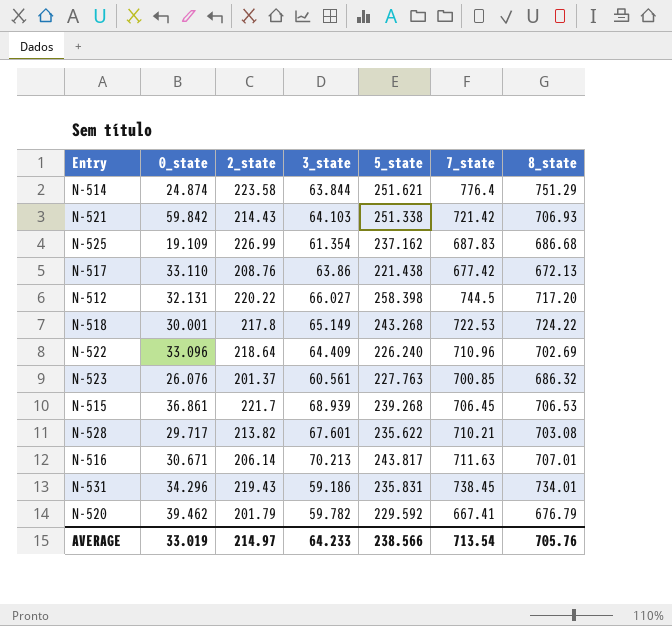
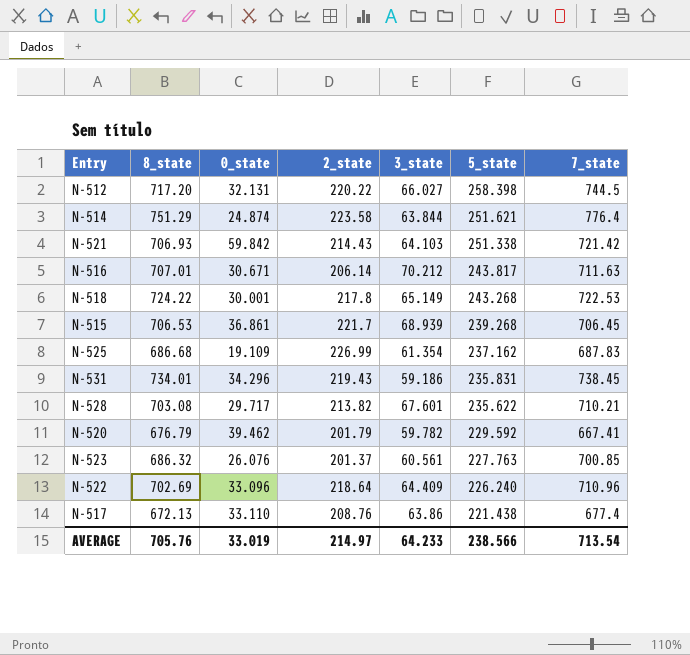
row order: none -> 5_state descending
column 8_state | position: 7 -> 2
N-516 | 3_state: 70.213 -> 70.212
N-517 | 7_state: 677.42 -> 677.4

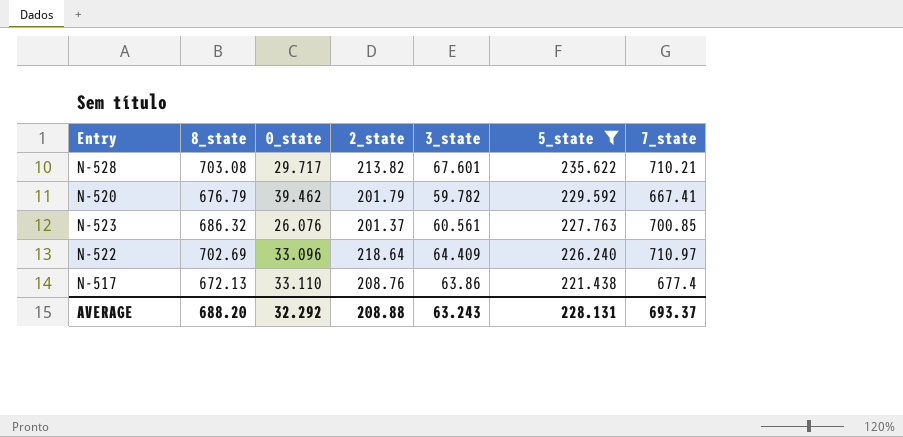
filter: none -> 5_state <= 235.622
N-522 | 7_state: 710.96 -> 710.97
AVERAGE | 8_state: 705.76 -> 688.20
AVERAGE | 0_state: 33.019 -> 32.292
AVERAGE | 2_state: 214.97 -> 208.88
AVERAGE | 3_state: 64.233 -> 63.243
AVERAGE | 5_state: 238.566 -> 228.131
AVERAGE | 7_state: 713.54 -> 693.37

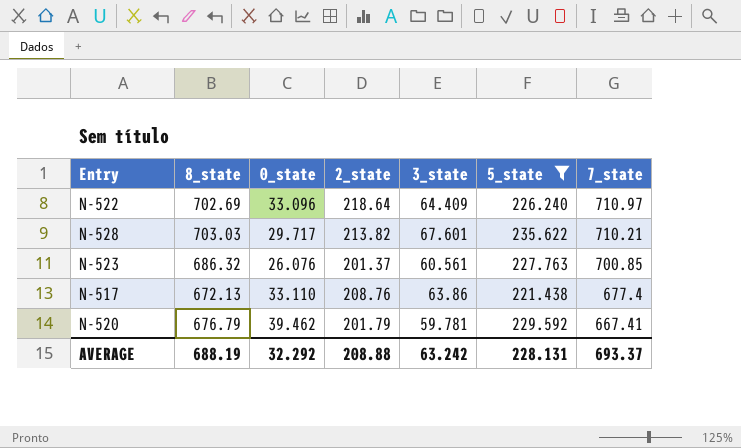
row order: 5_state descending -> 7_state descending
N-528 | 8_state: 703.08 -> 703.03
N-520 | 3_state: 59.782 -> 59.781
AVERAGE | 8_state: 688.20 -> 688.19
AVERAGE | 3_state: 63.243 -> 63.242

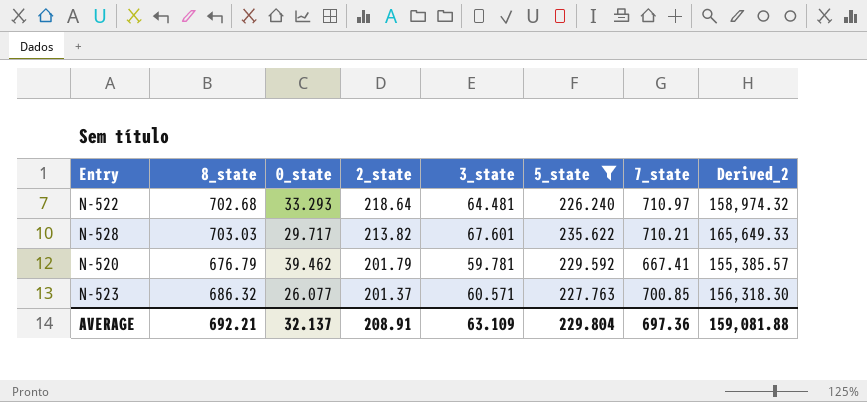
row order: 7_state descending -> 2_state descending
column Derived_2 | formula: none -> [8_state] * [5_state]
row N-517: 672.13 | 33.110 | 208.76 | 63.86 | 221.438 | 677.4 -> none
N-522 | 8_state: 702.69 -> 702.68
N-522 | 0_state: 33.096 -> 33.293
N-522 | 3_state: 64.409 -> 64.481
N-523 | 0_state: 26.076 -> 26.077
N-523 | 3_state: 60.561 -> 60.571
AVERAGE | 8_state: 688.19 -> 692.21
AVERAGE | 0_state: 32.292 -> 32.137
AVERAGE | 2_state: 208.88 -> 208.91
AVERAGE | 3_state: 63.242 -> 63.109
AVERAGE | 5_state: 228.131 -> 229.804
AVERAGE | 7_state: 693.37 -> 697.36

